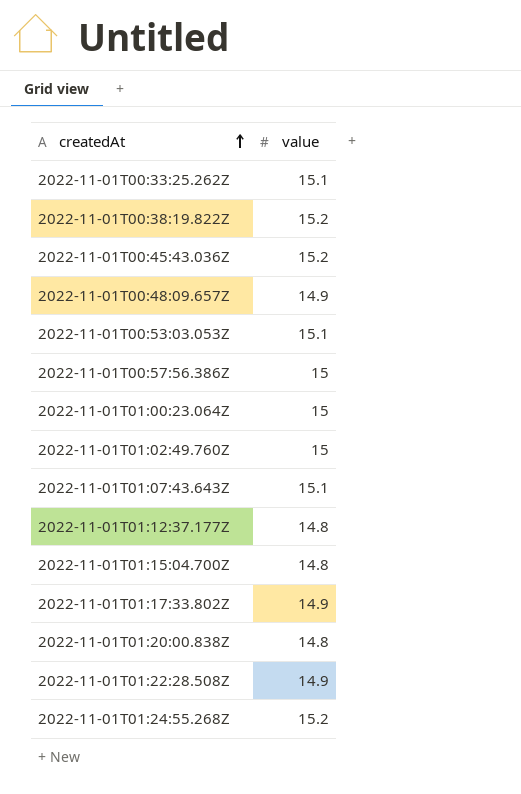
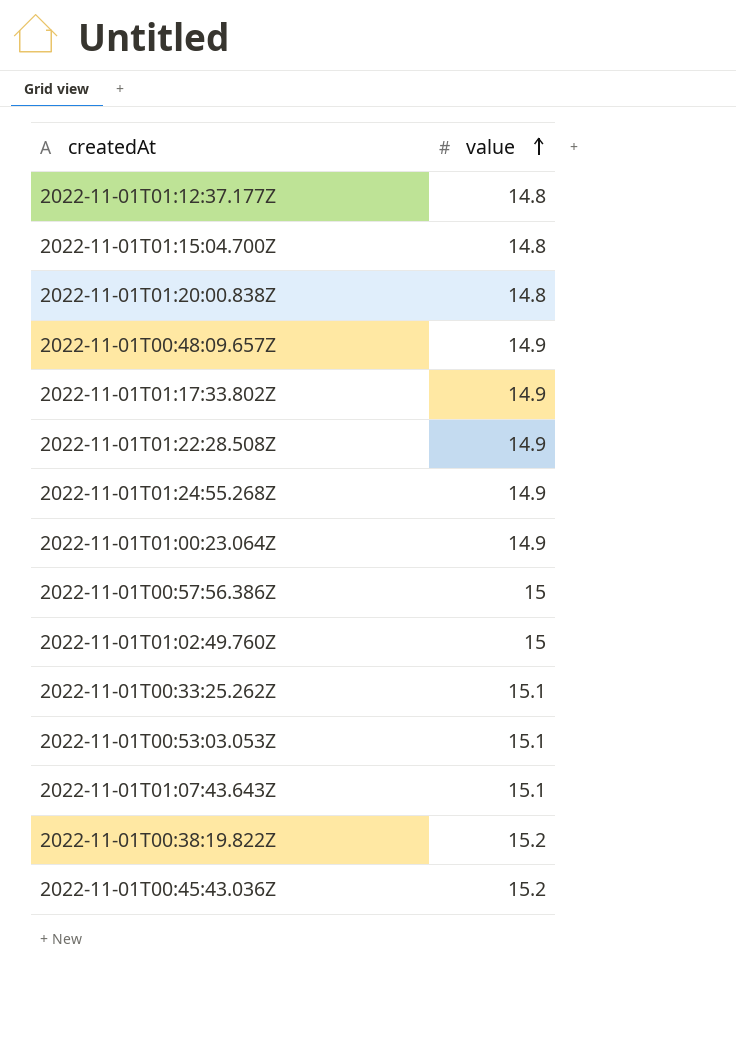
row order: createdAt ascending -> value ascending
2022-11-01T01:24:55.268Z | value: 15.2 -> 14.9
2022-11-01T01:00:23.064Z | value: 15 -> 14.9

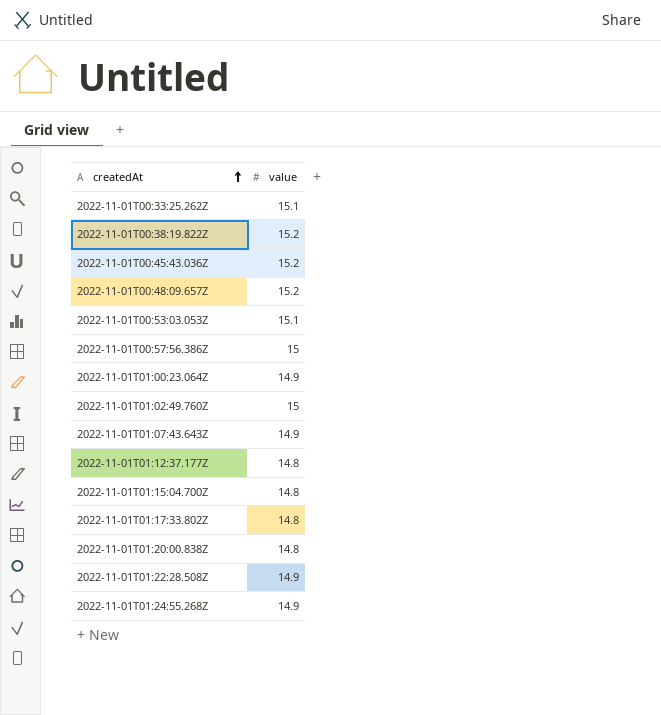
row order: value ascending -> createdAt ascending
2022-11-01T00:48:09.657Z | value: 14.9 -> 15.2
2022-11-01T01:07:43.643Z | value: 15.1 -> 14.9
2022-11-01T01:17:33.802Z | value: 14.9 -> 14.8

